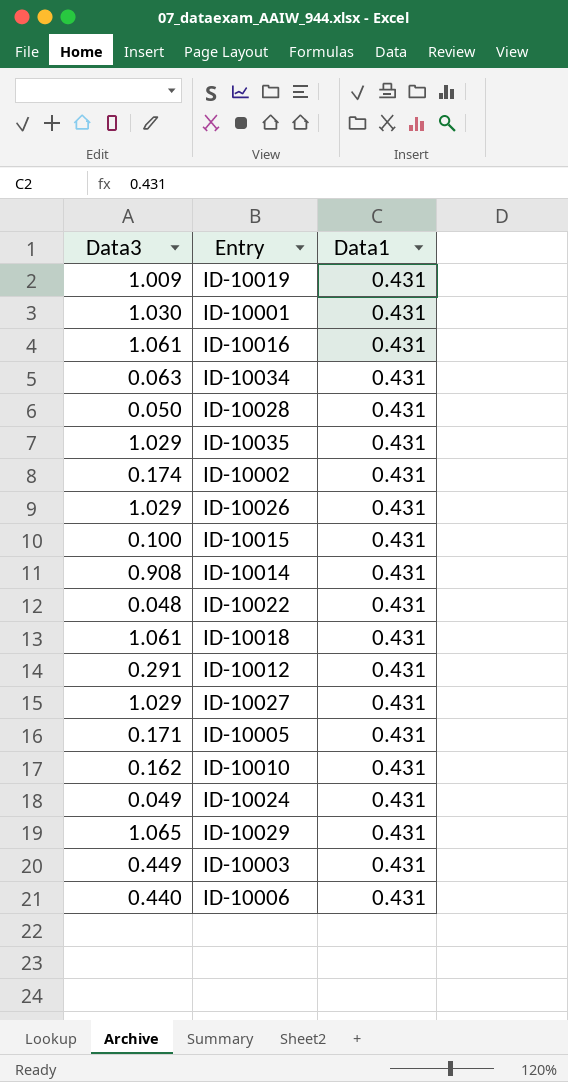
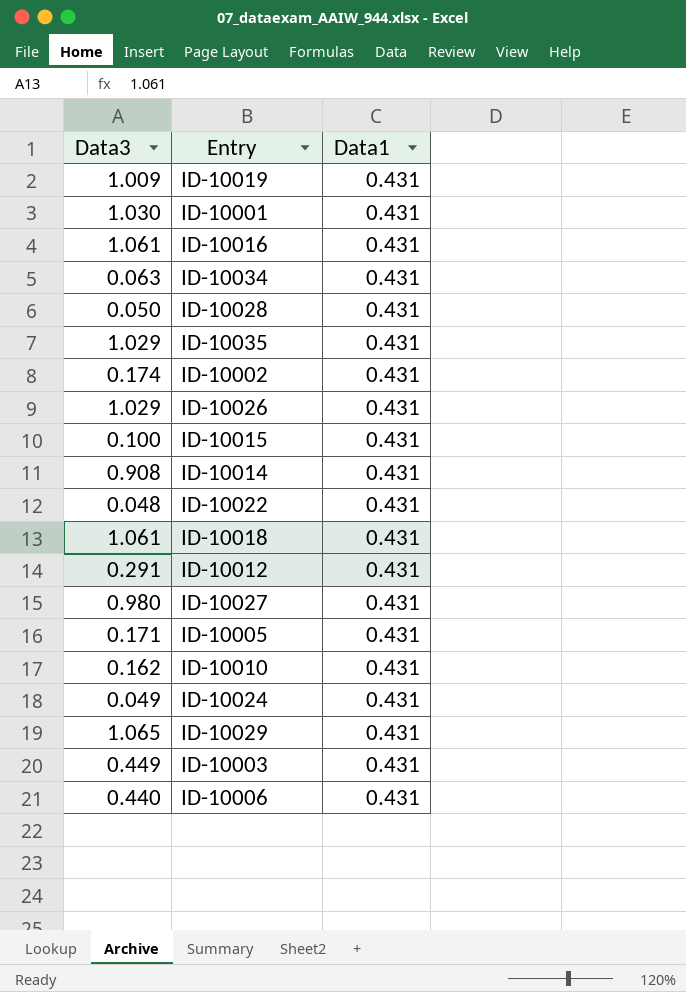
ID-10027 | Data3: 1.029 -> 0.980

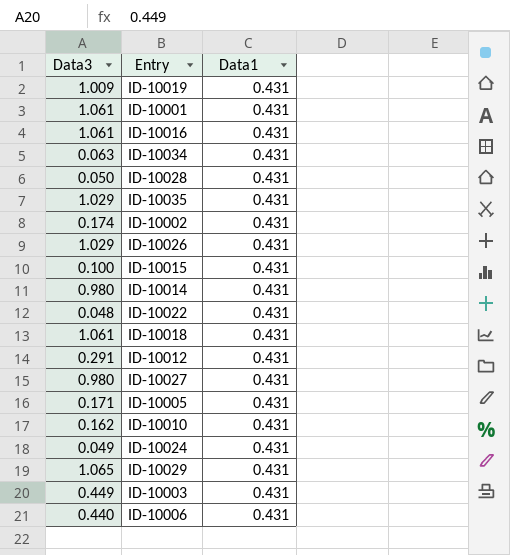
ID-10001 | Data3: 1.030 -> 1.061
ID-10014 | Data3: 0.908 -> 0.980

